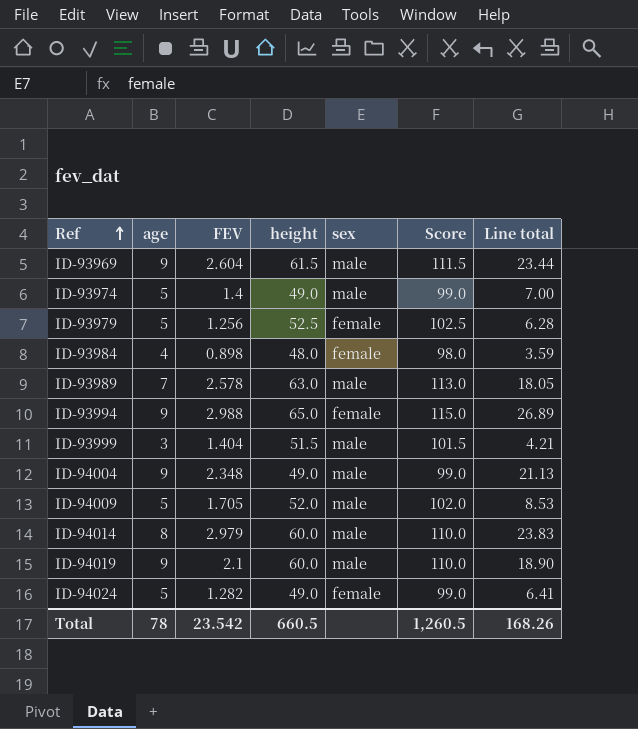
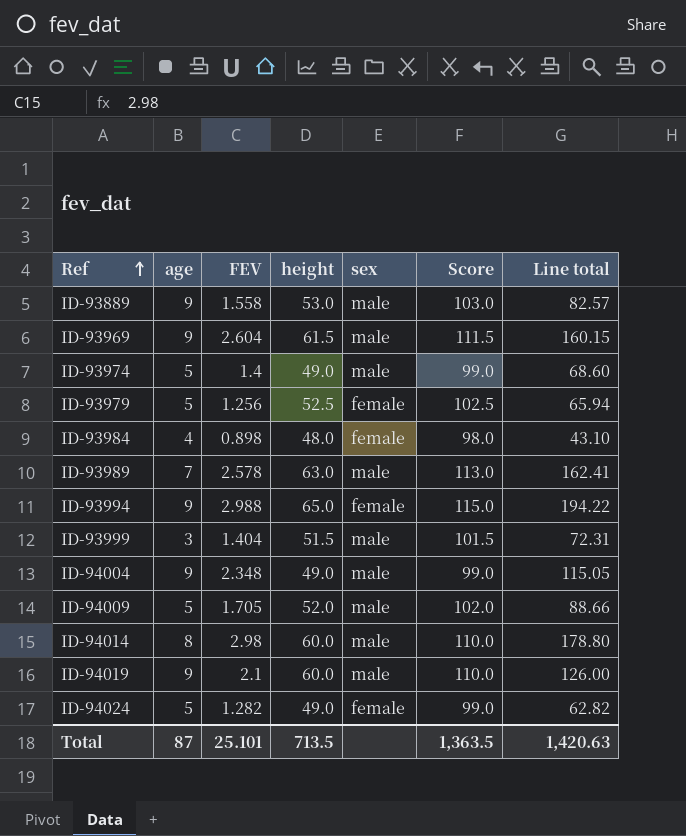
column Line total | formula: [age] * [FEV] -> [FEV] * [height]
row ID-93889: none -> 9 | 1.558 | 53.0 | male | 103.0 | 82.57
ID-94014 | FEV: 2.979 -> 2.98
Total | age: 78 -> 87
Total | FEV: 23.542 -> 25.101
Total | height: 660.5 -> 713.5
Total | Score: 1,260.5 -> 1,363.5
Total | Line total: 168.26 -> 1,420.63

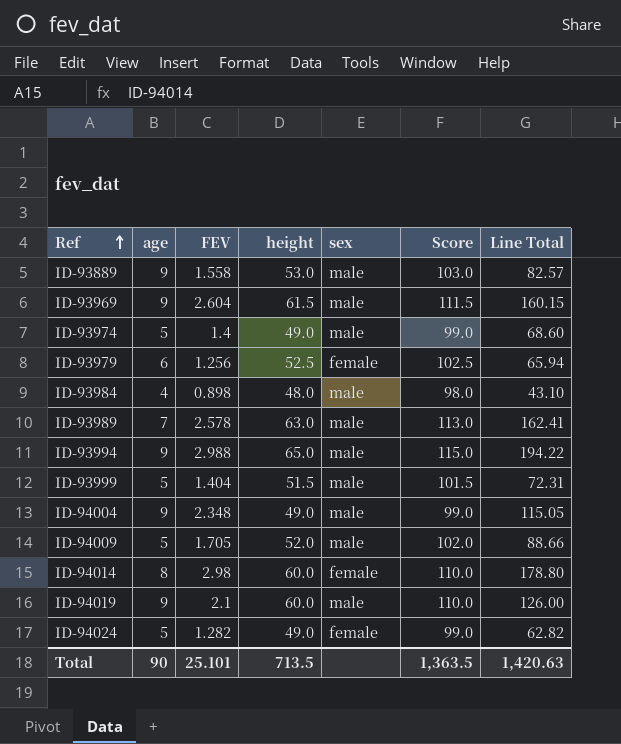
column name: Line total -> Line Total
ID-93979 | age: 5 -> 6
ID-93984 | sex: female -> male
ID-93994 | sex: female -> male
ID-93999 | age: 3 -> 5
ID-94014 | sex: male -> female
Total | age: 87 -> 90

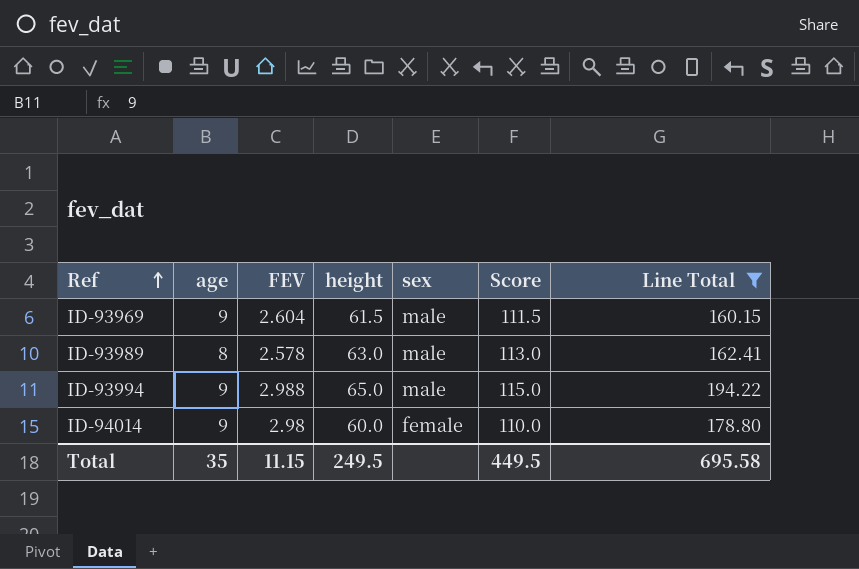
filter: none -> Line Total >= 160.15
ID-93989 | age: 7 -> 8
ID-94014 | age: 8 -> 9
Total | age: 90 -> 35
Total | FEV: 25.101 -> 11.15
Total | height: 713.5 -> 249.5
Total | Score: 1,363.5 -> 449.5
Total | Line Total: 1,420.63 -> 695.58

